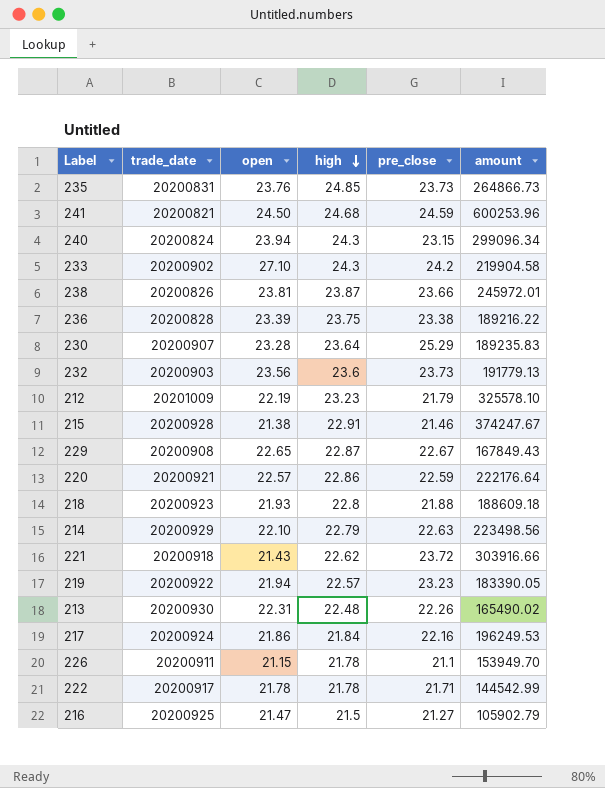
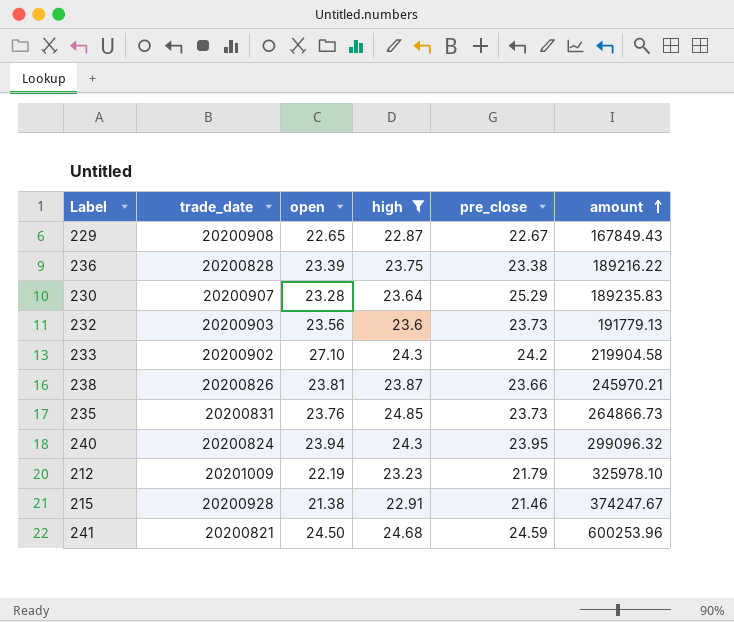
filter: none -> high >= 22.87
row order: high descending -> amount ascending
238 | amount: 245972.01 -> 245970.21
240 | pre_close: 23.15 -> 23.95
240 | amount: 299096.34 -> 299096.32
212 | amount: 325578.10 -> 325978.10

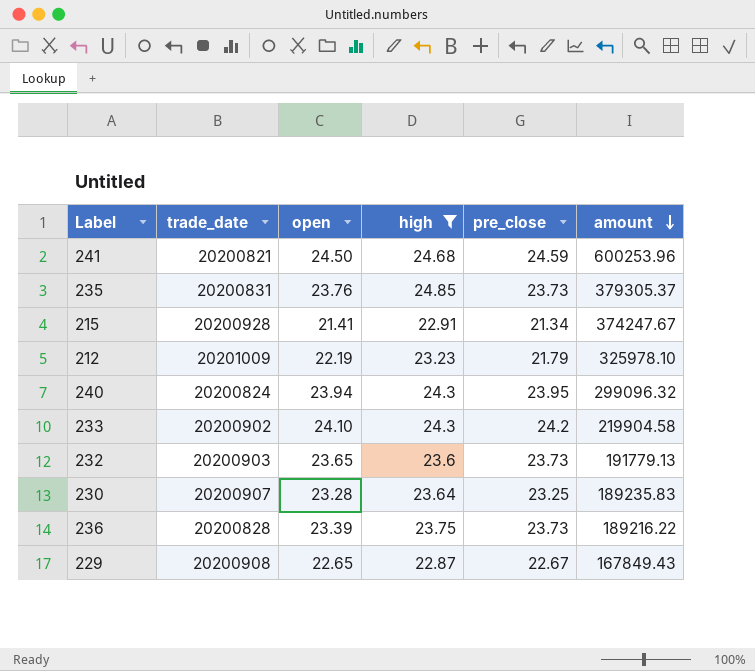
row order: amount ascending -> amount descending
row 238: 20200826 | 23.81 | 23.87 | 23.66 | 245970.21 -> none
235 | amount: 264866.73 -> 379305.37
215 | open: 21.38 -> 21.41
215 | pre_close: 21.46 -> 21.34
233 | open: 27.10 -> 24.10
232 | open: 23.56 -> 23.65
230 | pre_close: 25.29 -> 23.25
236 | pre_close: 23.38 -> 23.73

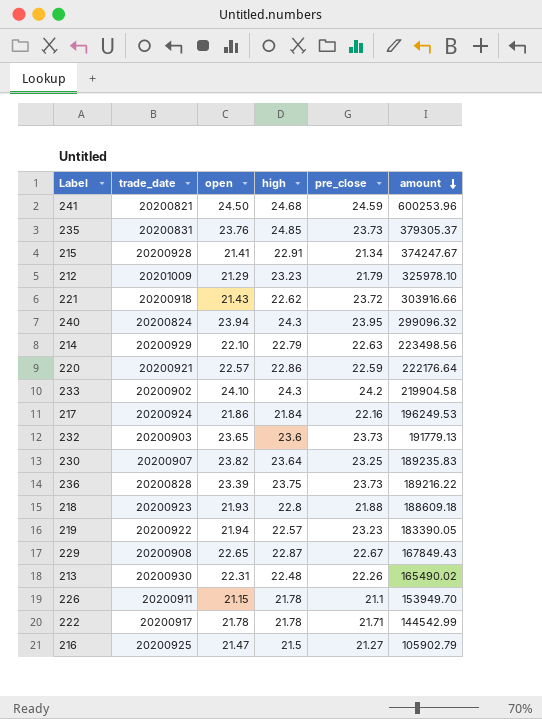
filter: high >= 22.87 -> none
212 | open: 22.19 -> 21.29
230 | open: 23.28 -> 23.82

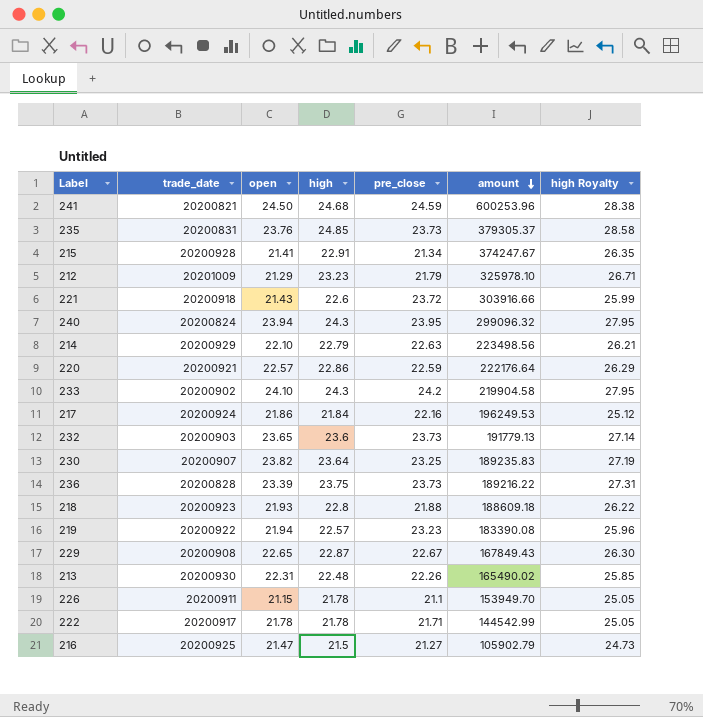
column high Royalty | formula: none -> [high] * 1.15
221 | high: 22.62 -> 22.6
219 | amount: 183390.05 -> 183390.08

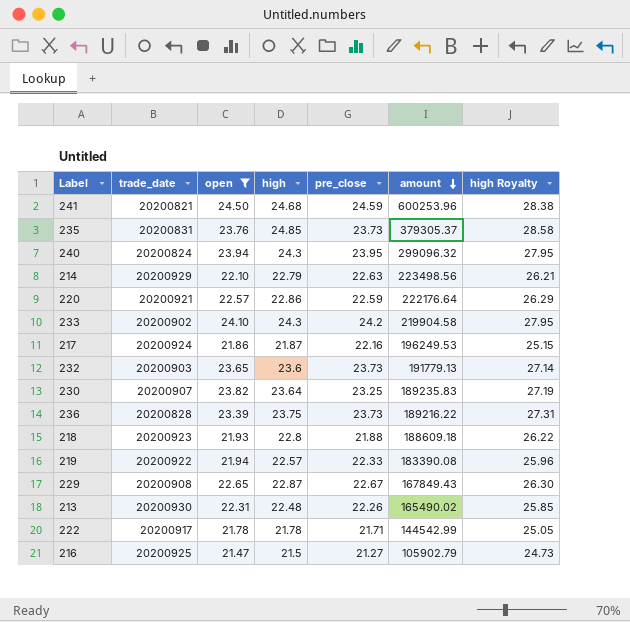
filter: none -> open >= 21.47
217 | high: 21.84 -> 21.87
217 | high Royalty: 25.12 -> 25.15
219 | pre_close: 23.23 -> 22.33

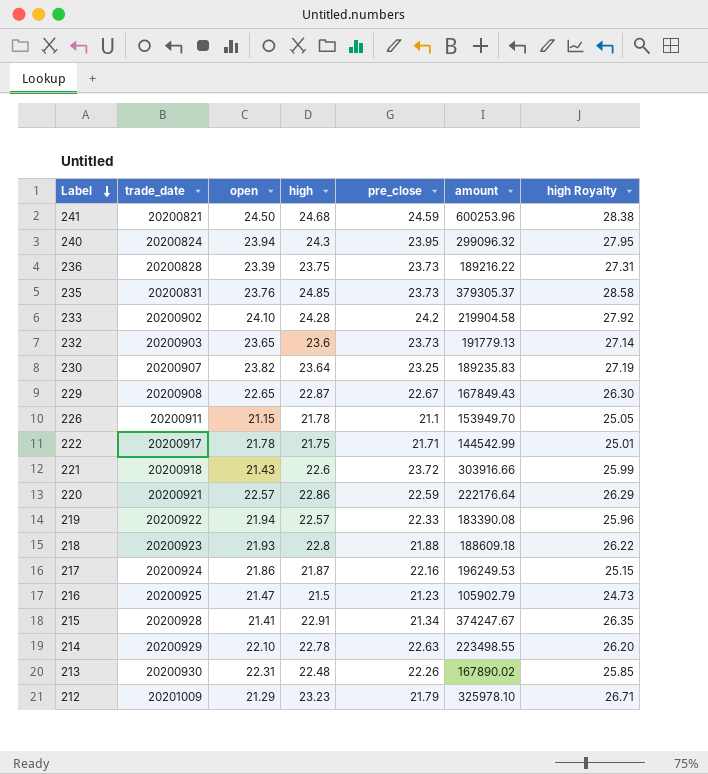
filter: open >= 21.47 -> none
row order: amount descending -> Label descending
233 | high: 24.3 -> 24.28
233 | high Royalty: 27.95 -> 27.92
222 | high: 21.78 -> 21.75
222 | high Royalty: 25.05 -> 25.01
216 | pre_close: 21.27 -> 21.23
214 | high: 22.79 -> 22.78
214 | amount: 223498.56 -> 223498.55
214 | high Royalty: 26.21 -> 26.20
213 | amount: 165490.02 -> 167890.02

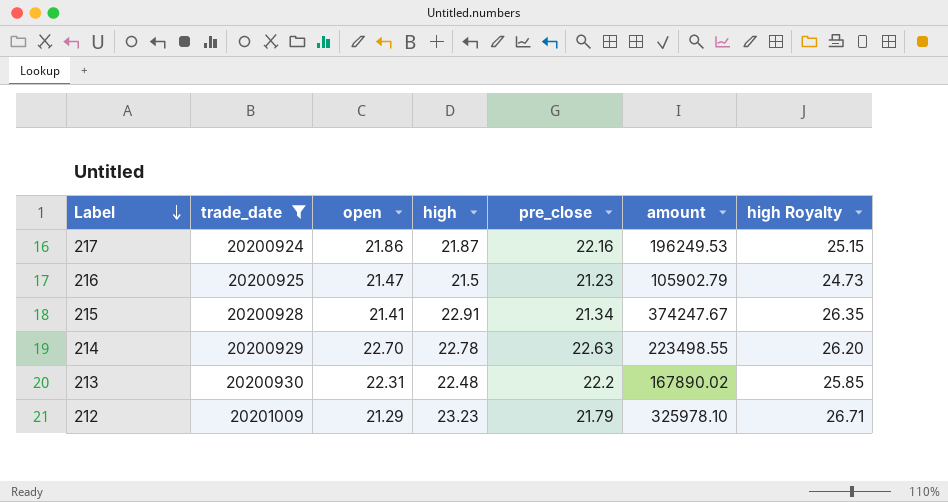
filter: none -> trade_date >= 20200924
214 | open: 22.10 -> 22.70
213 | pre_close: 22.26 -> 22.2

